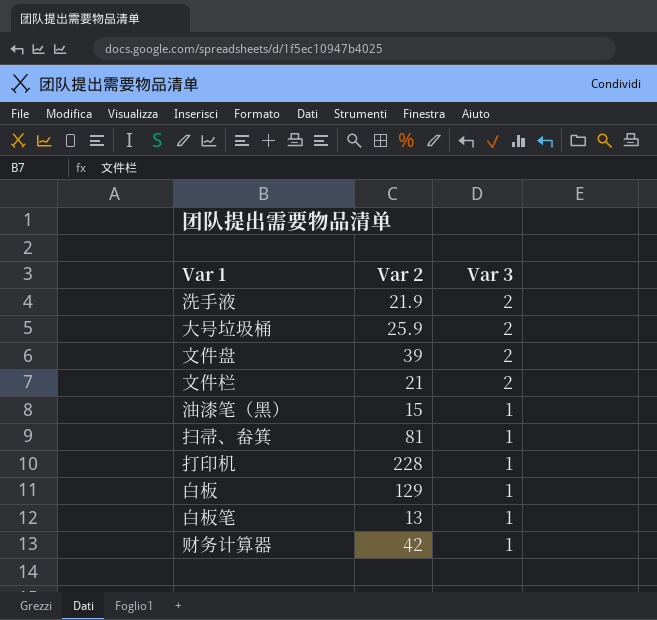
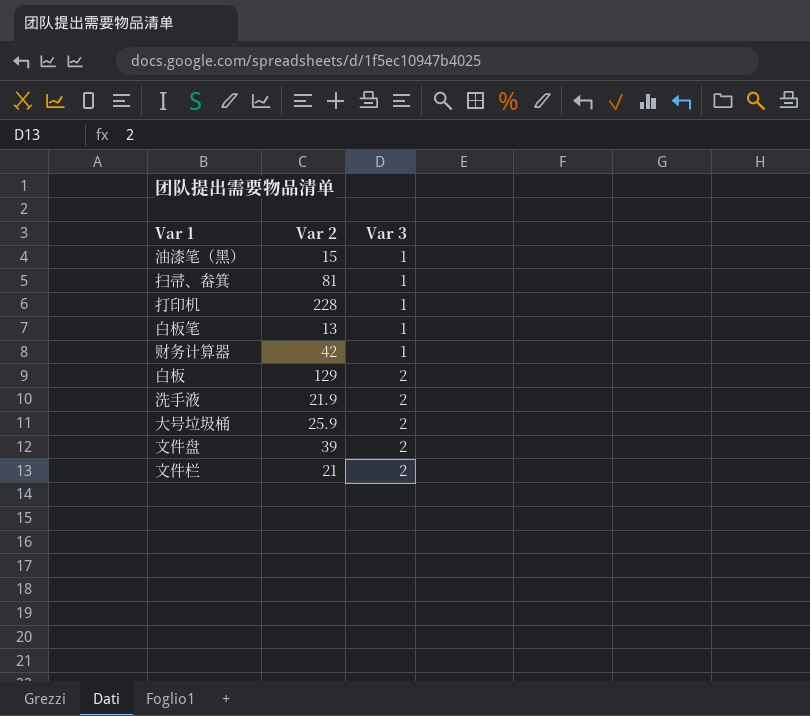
row order: Var 3 descending -> Var 3 ascending
白板 | Var 3: 1 -> 2

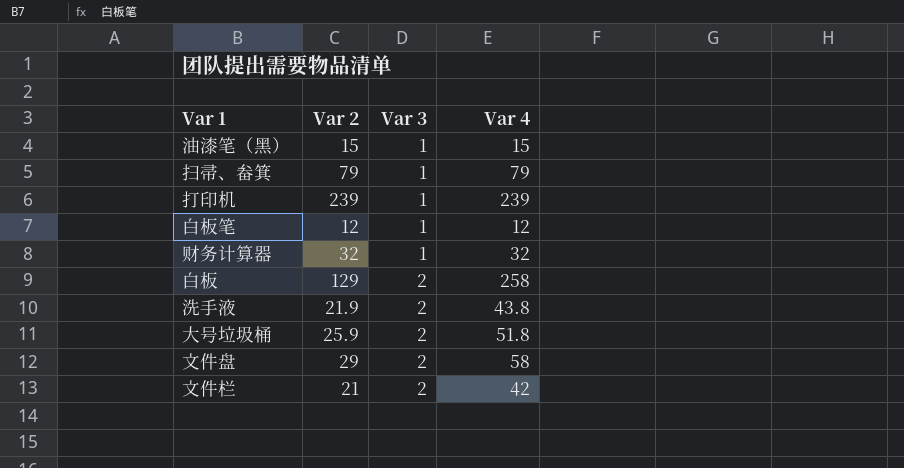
column Var 4 | formula: none -> [Var 2] * [Var 3]
扫帚、畚箕 | Var 2: 81 -> 79
打印机 | Var 2: 228 -> 239
白板笔 | Var 2: 13 -> 12
财务计算器 | Var 2: 42 -> 32
文件盘 | Var 2: 39 -> 29

